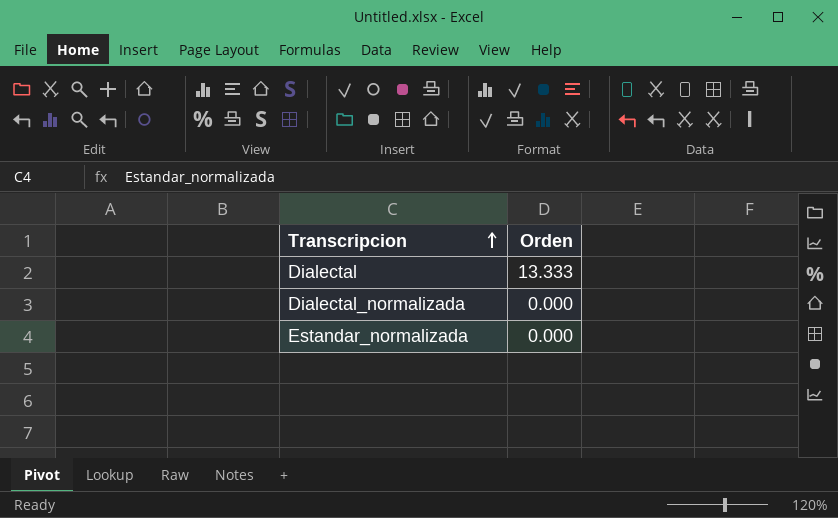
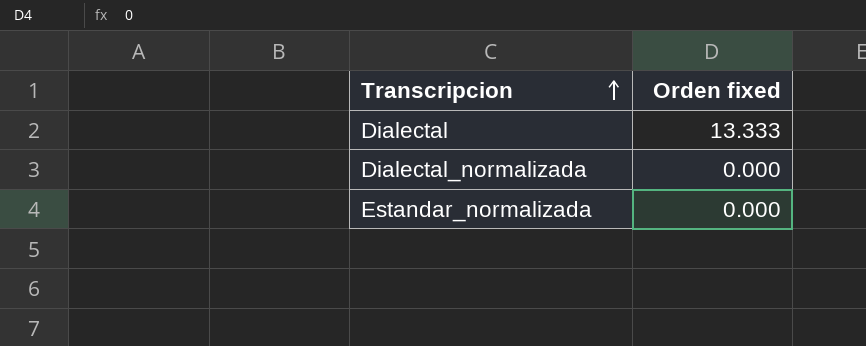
column name: Orden -> Orden fixed

